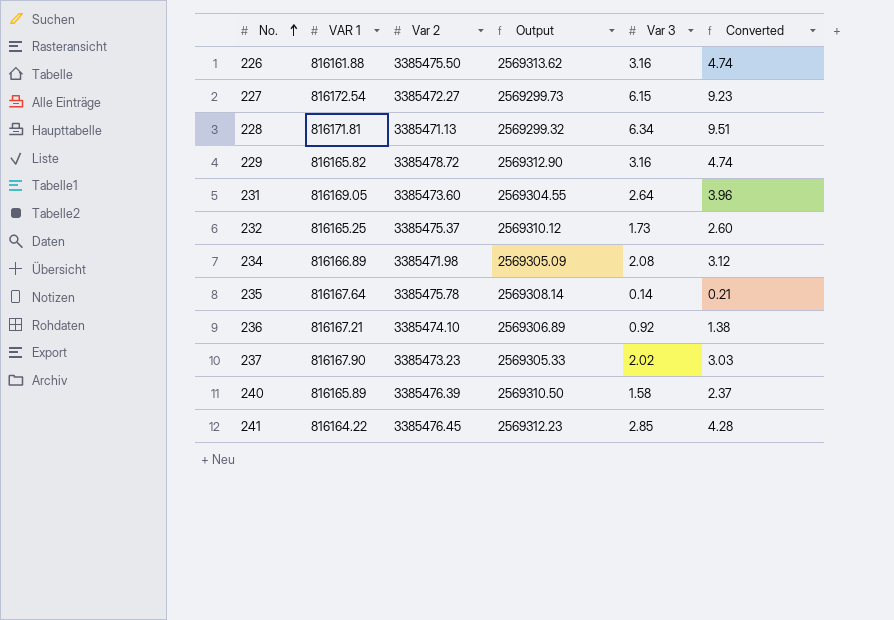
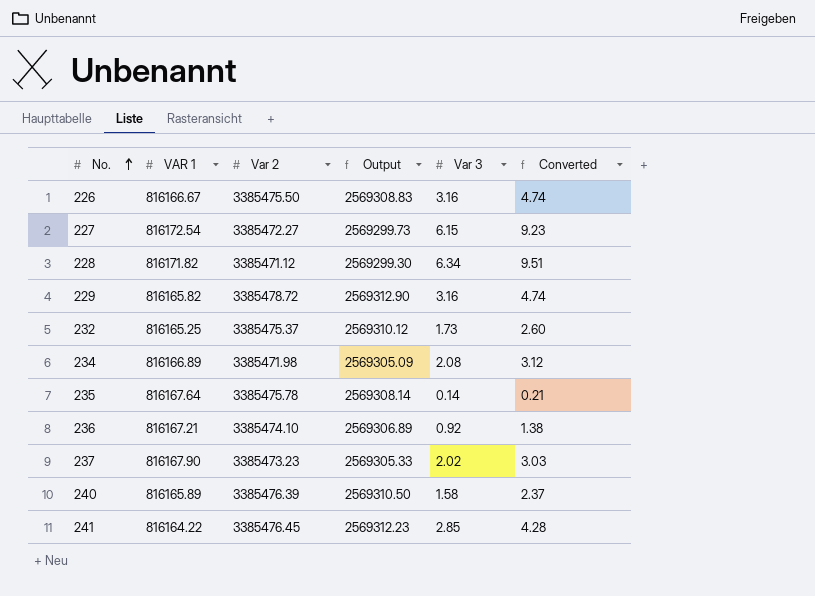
row 231: 816169.05 | 3385473.60 | 2569304.55 | 2.64 | 3.96 -> none
226 | VAR 1: 816161.88 -> 816166.67
226 | Output: 2569313.62 -> 2569308.83
228 | VAR 1: 816171.81 -> 816171.82
228 | Var 2: 3385471.13 -> 3385471.12
228 | Output: 2569299.32 -> 2569299.30

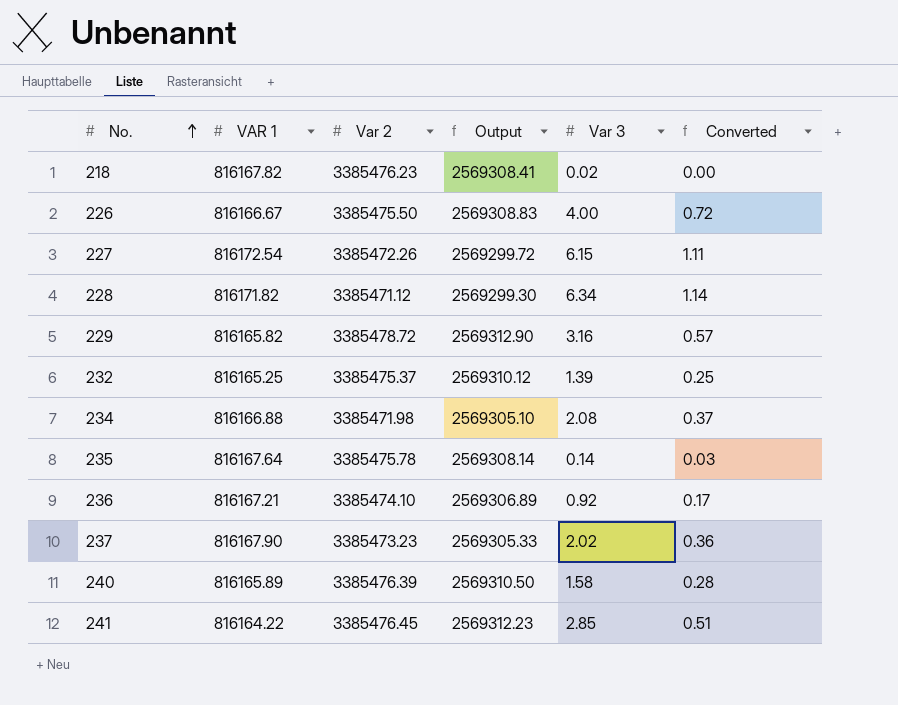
column Converted | formula: [Var 3] * 1.5 -> [Var 3] * 0.18
row 218: none -> 816167.82 | 3385476.23 | 2569308.41 | 0.02 | 0.00
226 | Var 3: 3.16 -> 4.00
227 | Var 2: 3385472.27 -> 3385472.26
227 | Output: 2569299.73 -> 2569299.72
232 | Var 3: 1.73 -> 1.39
234 | VAR 1: 816166.89 -> 816166.88
234 | Output: 2569305.09 -> 2569305.10

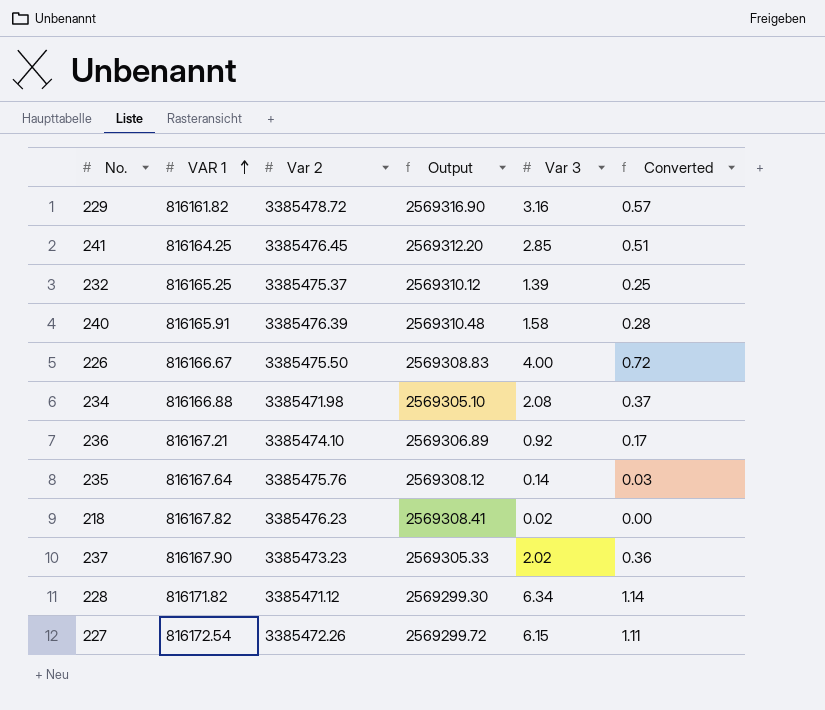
row order: No. ascending -> VAR 1 ascending
229 | VAR 1: 816165.82 -> 816161.82
229 | Output: 2569312.90 -> 2569316.90
241 | VAR 1: 816164.22 -> 816164.25
241 | Output: 2569312.23 -> 2569312.20
240 | VAR 1: 816165.89 -> 816165.91
240 | Output: 2569310.50 -> 2569310.48
235 | Var 2: 3385475.78 -> 3385475.76
235 | Output: 2569308.14 -> 2569308.12

